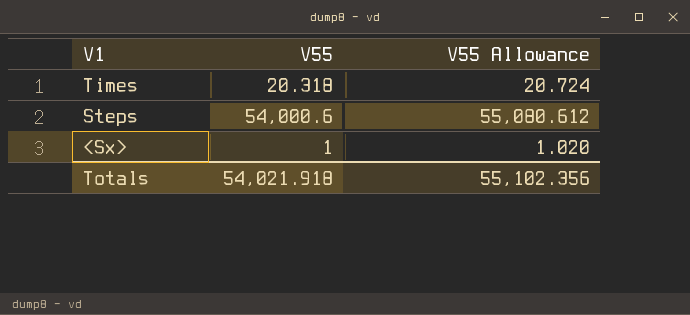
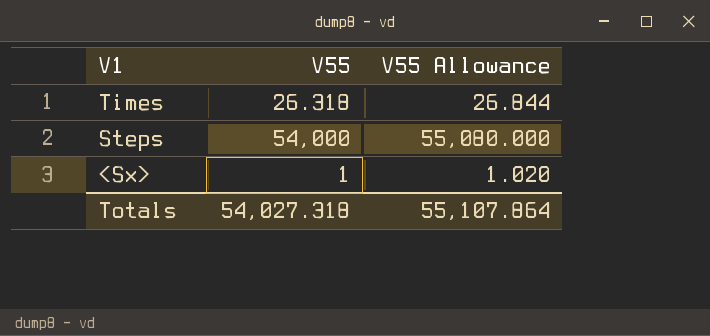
Times | V55: 20.318 -> 26.318
Times | V55 Allowance: 20.724 -> 26.844
Steps | V55: 54,000.6 -> 54,000
Steps | V55 Allowance: 55,080.612 -> 55,080.000
Totals | V55: 54,021.918 -> 54,027.318
Totals | V55 Allowance: 55,102.356 -> 55,107.864

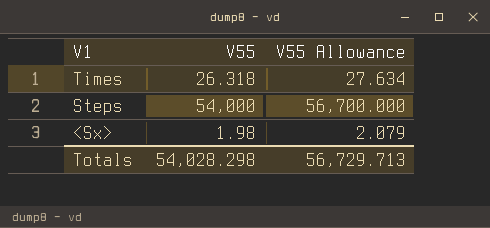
column V55 Allowance | formula: [V55] * 1.02 -> [V55] * 1.05
<Sx> | V55: 1 -> 1.98
Totals | V55: 54,027.318 -> 54,028.298
Totals | V55 Allowance: 55,107.864 -> 56,729.713

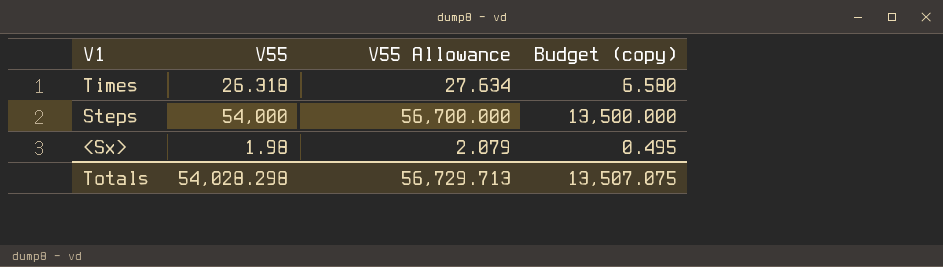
column Budget (copy) | formula: none -> [V55] * 0.25

